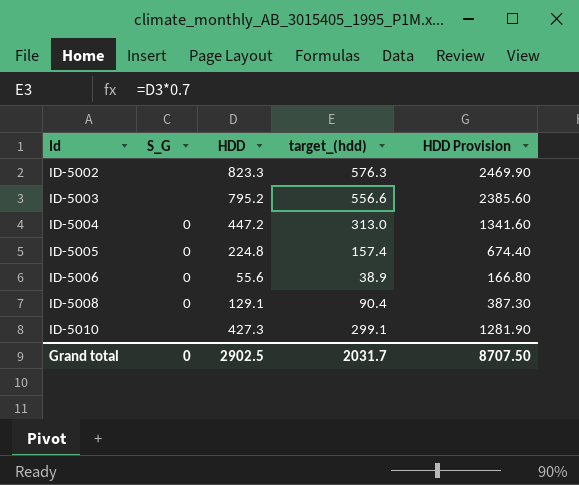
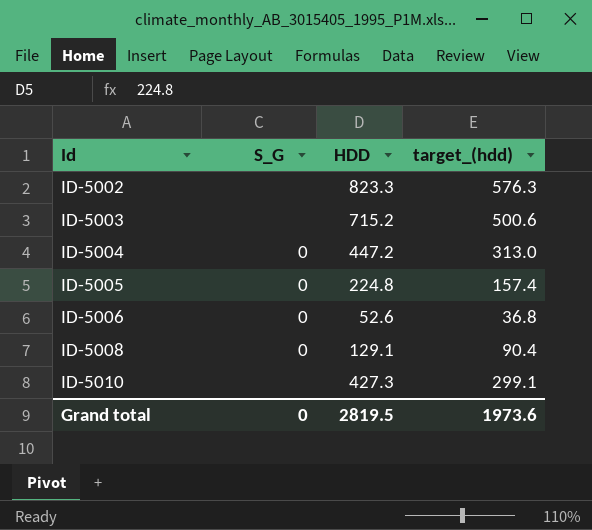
column HDD Provision | formula: [HDD] * 3 -> none
ID-5003 | HDD: 795.2 -> 715.2
ID-5003 | target_(hdd): 556.6 -> 500.6
ID-5006 | HDD: 55.6 -> 52.6
ID-5006 | target_(hdd): 38.9 -> 36.8
Grand total | HDD: 2902.5 -> 2819.5
Grand total | target_(hdd): 2031.7 -> 1973.6

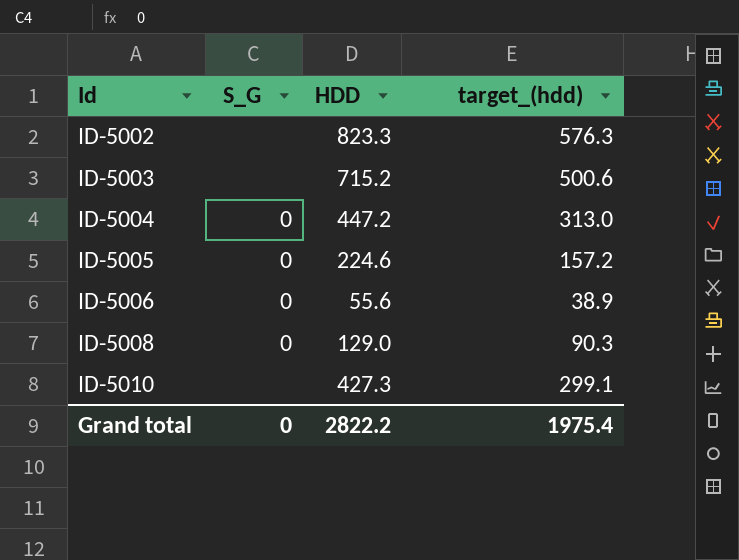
ID-5005 | HDD: 224.8 -> 224.6
ID-5005 | target_(hdd): 157.4 -> 157.2
ID-5006 | HDD: 52.6 -> 55.6
ID-5006 | target_(hdd): 36.8 -> 38.9
ID-5008 | HDD: 129.1 -> 129.0
ID-5008 | target_(hdd): 90.4 -> 90.3
Grand total | HDD: 2819.5 -> 2822.2
Grand total | target_(hdd): 1973.6 -> 1975.4

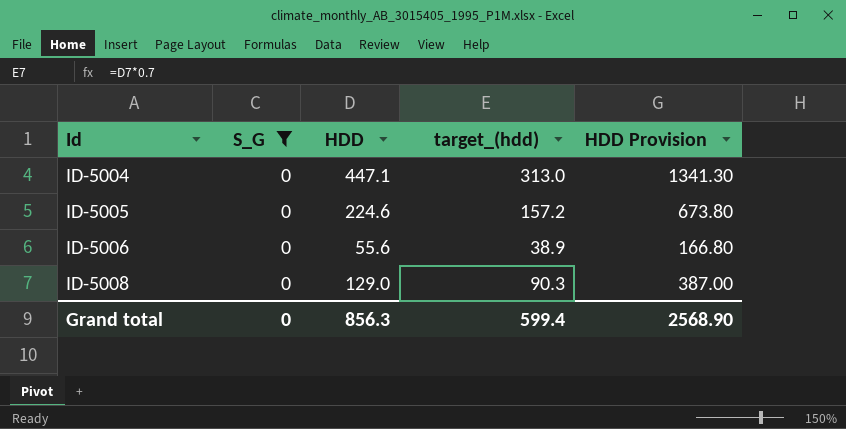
filter: none -> S_G = 0
column HDD Provision | formula: none -> [HDD] * 3
ID-5004 | HDD: 447.2 -> 447.1
Grand total | HDD: 2822.2 -> 856.3
Grand total | target_(hdd): 1975.4 -> 599.4

